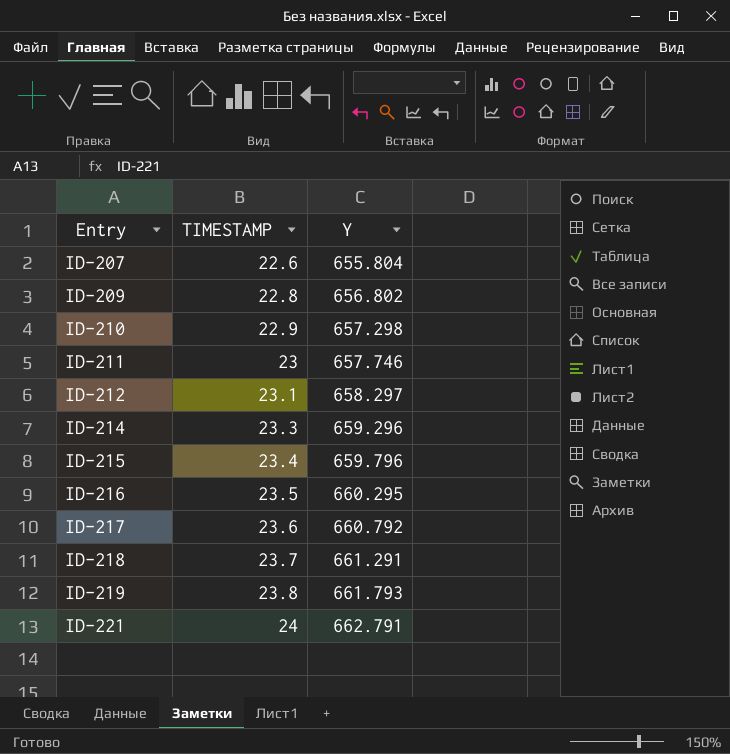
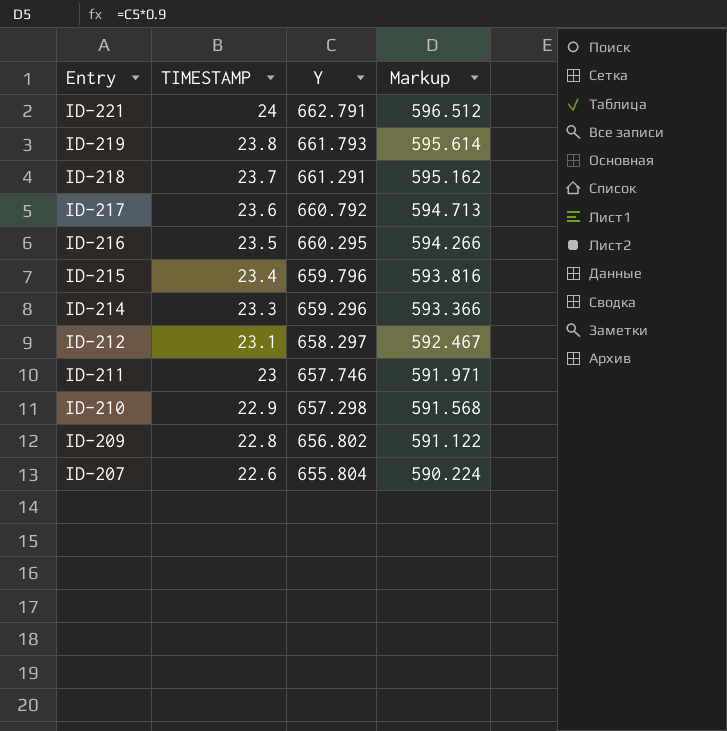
row order: Entry ascending -> Entry descending
column Markup | formula: none -> [Y] * 0.9

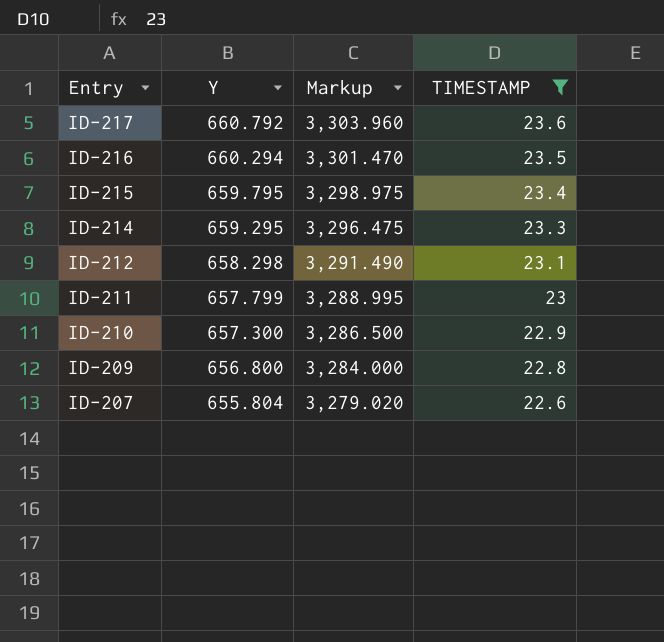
filter: none -> TIMESTAMP <= 23.6
column Markup | formula: [Y] * 0.9 -> [Y] * 5
column TIMESTAMP | position: 2 -> 4
ID-216 | Y: 660.295 -> 660.294
ID-215 | Y: 659.796 -> 659.795
ID-214 | Y: 659.296 -> 659.295
ID-212 | Y: 658.297 -> 658.298
ID-211 | Y: 657.746 -> 657.799
ID-210 | Y: 657.298 -> 657.300
ID-209 | Y: 656.802 -> 656.800

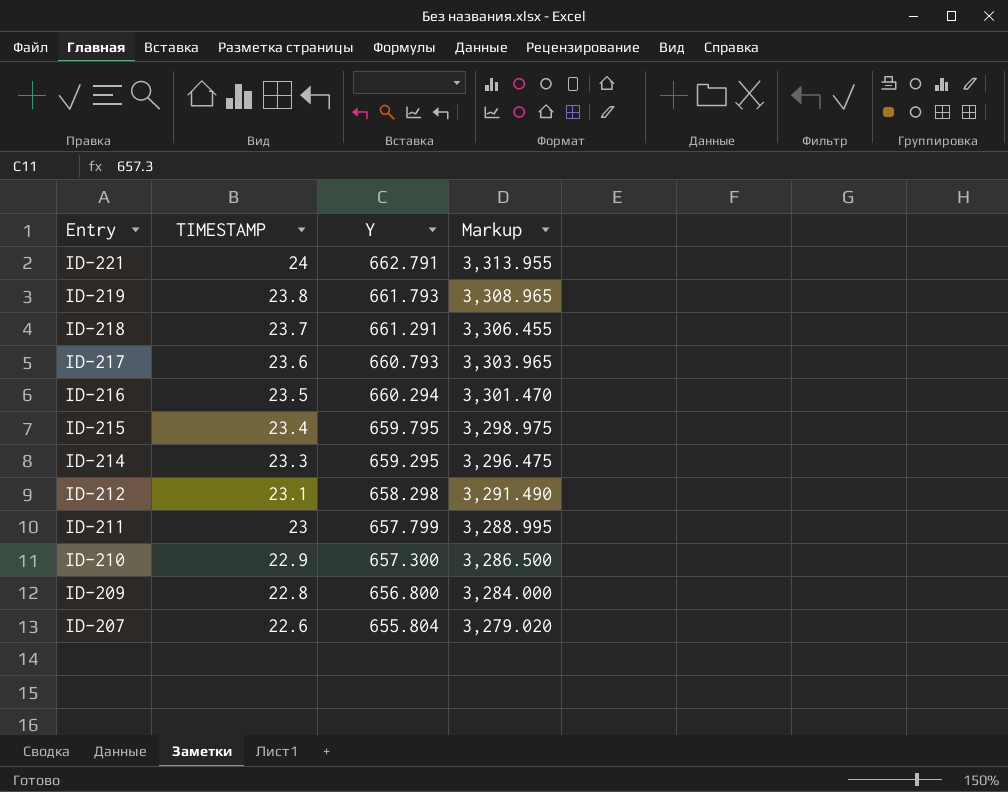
filter: TIMESTAMP <= 23.6 -> none
column TIMESTAMP | position: 4 -> 2
ID-217 | Y: 660.792 -> 660.793
ID-217 | Markup: 3,303.960 -> 3,303.965

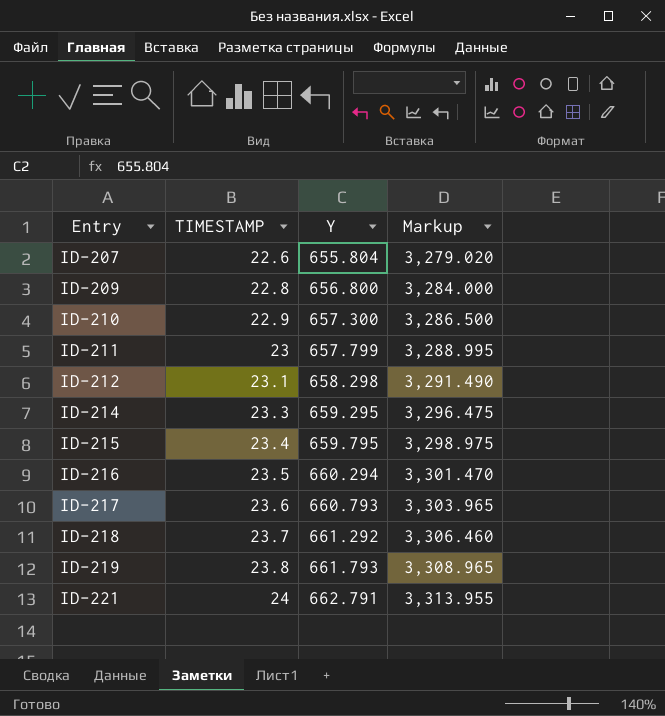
row order: Entry descending -> Entry ascending
ID-218 | Y: 661.291 -> 661.292
ID-218 | Markup: 3,306.455 -> 3,306.460

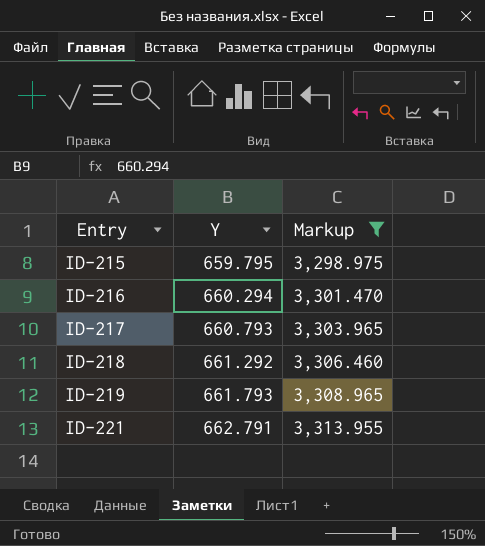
filter: none -> Markup >= 3,298.975
column TIMESTAMP | position: 2 -> none

